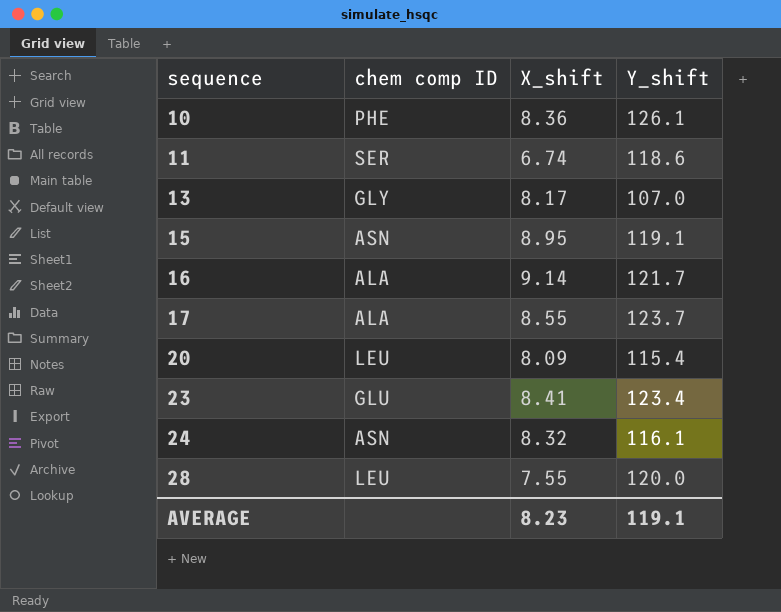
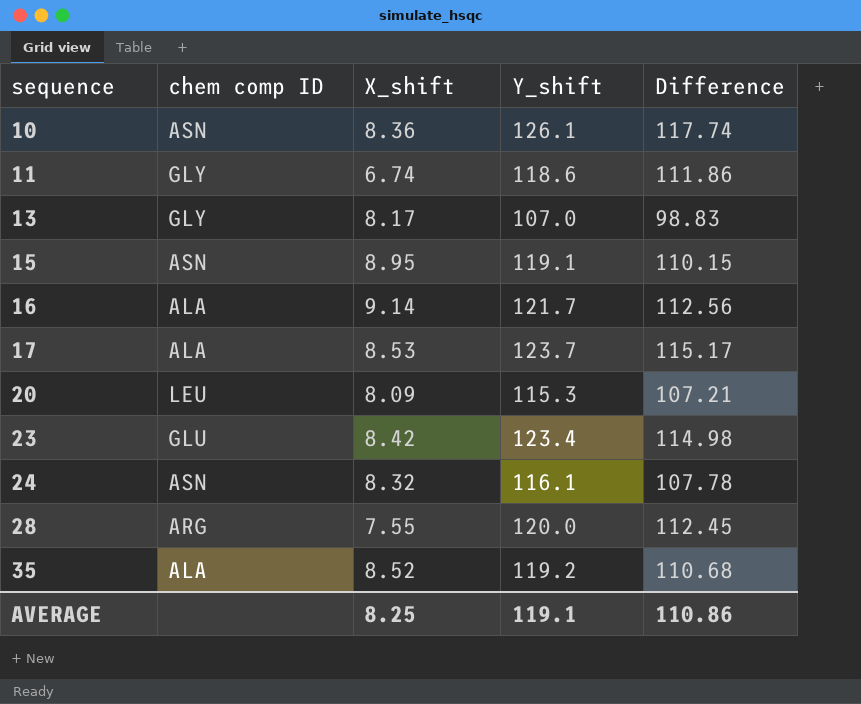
column Difference | formula: none -> [Y_shift] - [X_shift]
10 | chem comp ID: PHE -> ASN
11 | chem comp ID: SER -> GLY
17 | X_shift: 8.55 -> 8.53
20 | Y_shift: 115.4 -> 115.3
23 | X_shift: 8.41 -> 8.42
28 | chem comp ID: LEU -> ARG
row 35: none -> ALA | 8.52 | 119.2 | 110.68
AVERAGE | X_shift: 8.23 -> 8.25

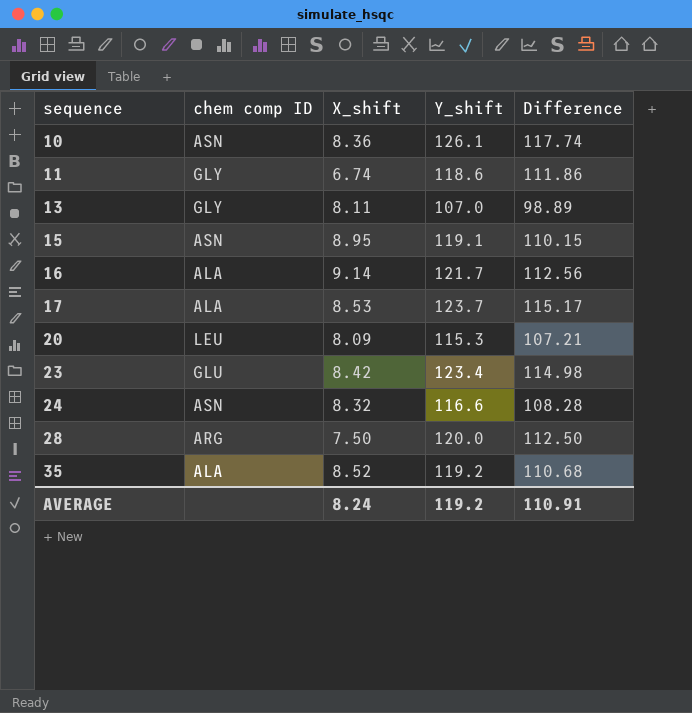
13 | X_shift: 8.17 -> 8.11
13 | Difference: 98.83 -> 98.89
24 | Y_shift: 116.1 -> 116.6
24 | Difference: 107.78 -> 108.28
28 | X_shift: 7.55 -> 7.50
28 | Difference: 112.45 -> 112.50
AVERAGE | X_shift: 8.25 -> 8.24
AVERAGE | Y_shift: 119.1 -> 119.2
AVERAGE | Difference: 110.86 -> 110.91

